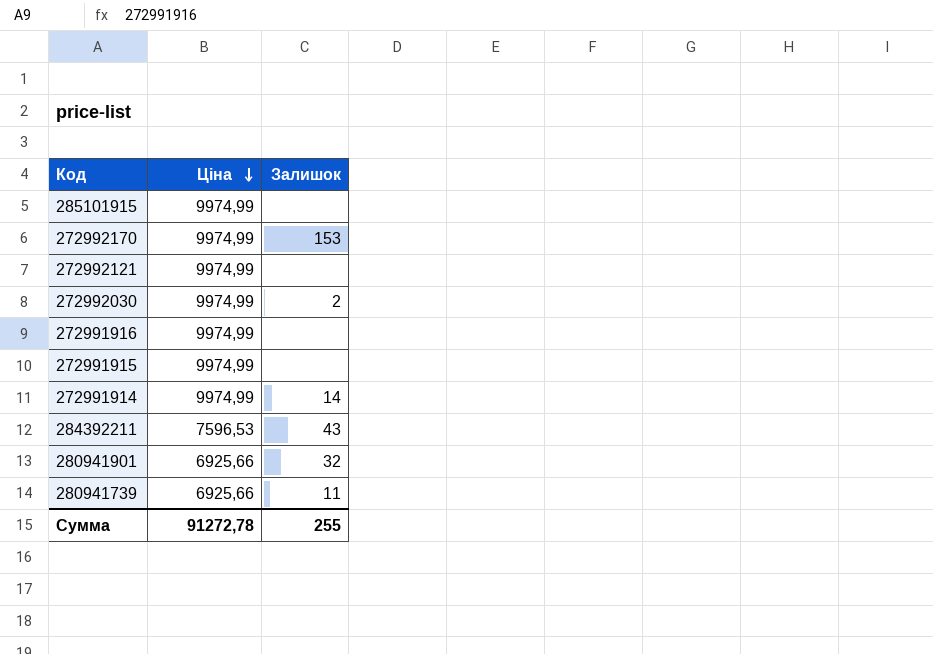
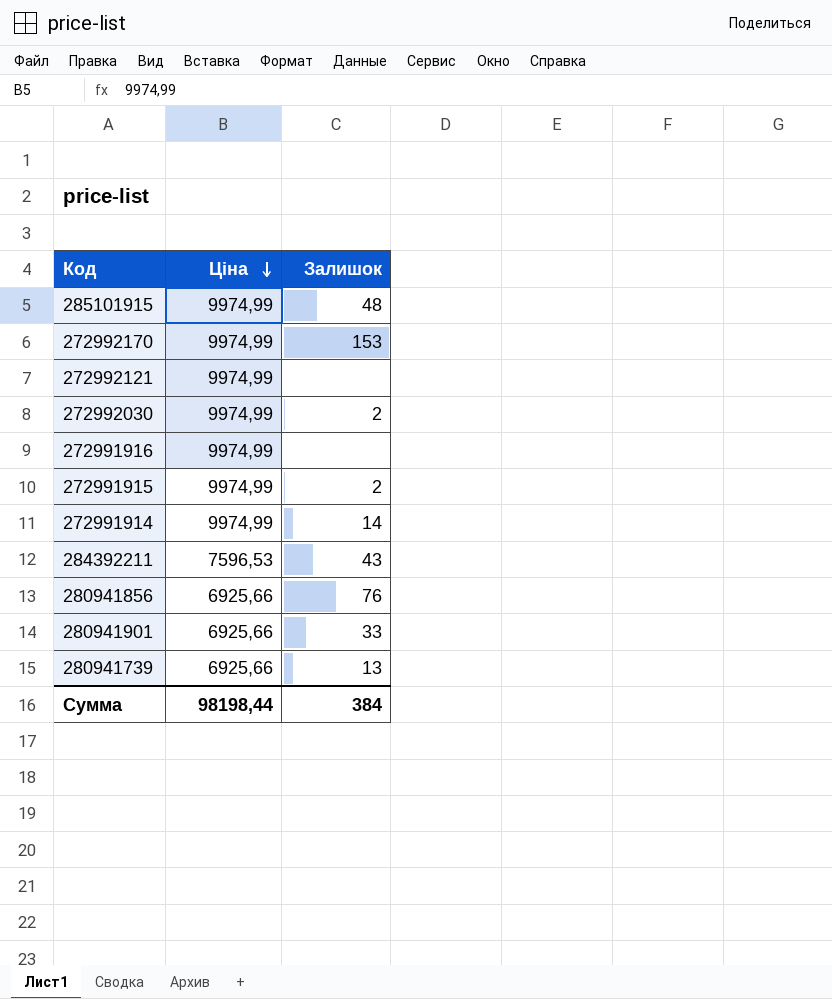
285101915 | Залишок: none -> 48
272991915 | Залишок: none -> 2
row 280941856: none -> 6925,66 | 76
280941901 | Залишок: 32 -> 33
280941739 | Залишок: 11 -> 13
Сумма | Ціна: 91272,78 -> 98198,44
Сумма | Залишок: 255 -> 384

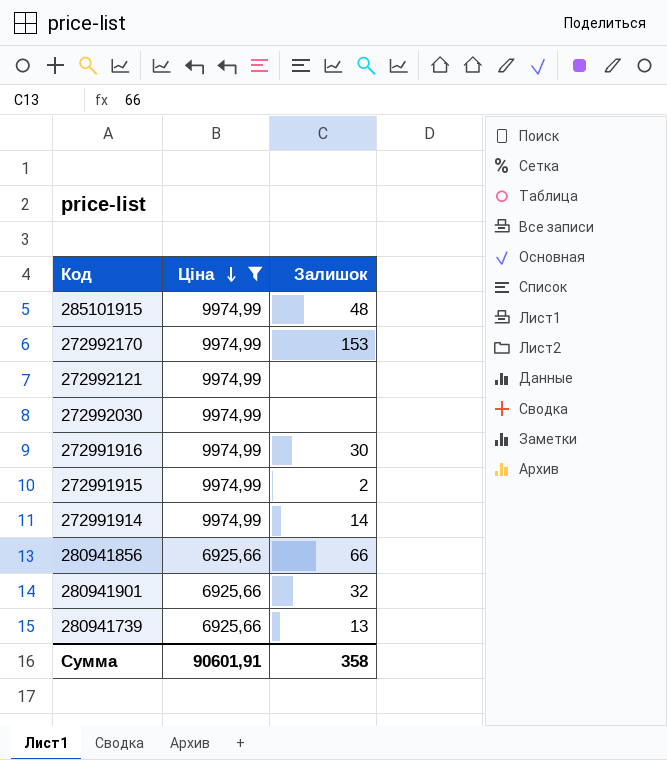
filter: none -> Ціна != 7596,53
272992030 | Залишок: 2 -> none
272991916 | Залишок: none -> 30
280941856 | Залишок: 76 -> 66
280941901 | Залишок: 33 -> 32
Сумма | Ціна: 98198,44 -> 90601,91
Сумма | Залишок: 384 -> 358

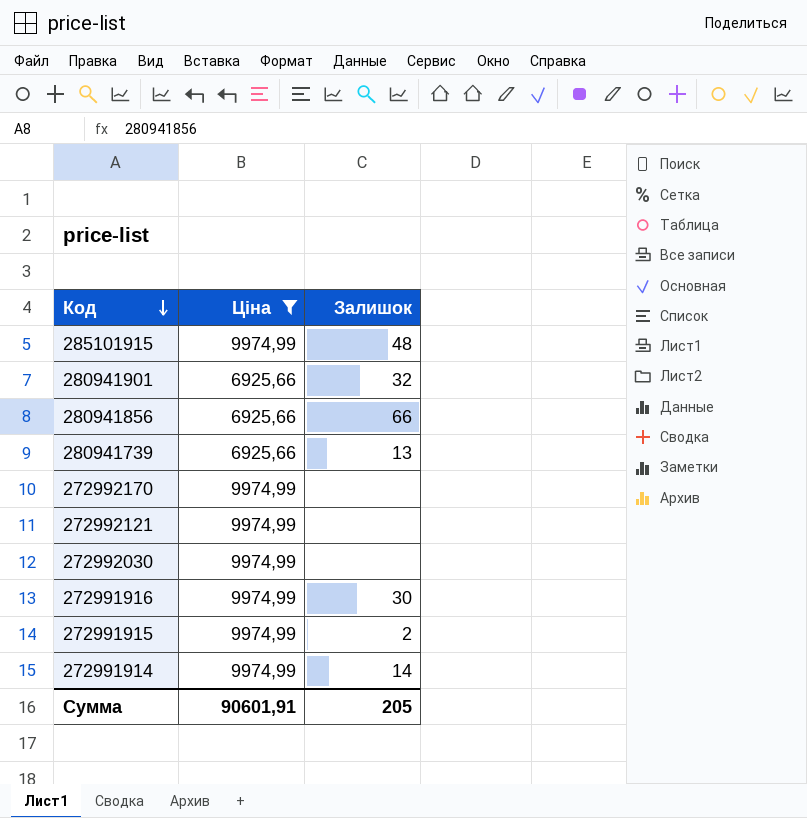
row order: Ціна descending -> Код descending
272992170 | Залишок: 153 -> none
Сумма | Залишок: 358 -> 205

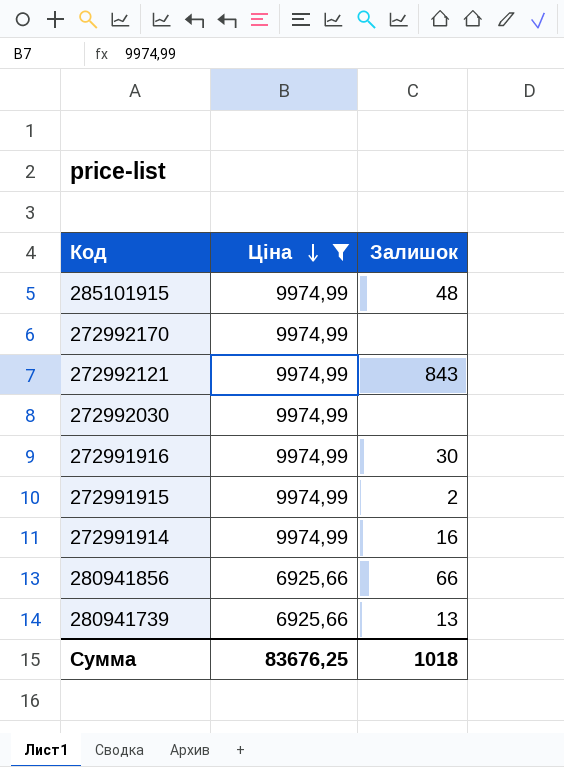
row order: Код descending -> Ціна descending
row 280941901: 6925,66 | 32 -> none
272992121 | Залишок: none -> 843
272991914 | Залишок: 14 -> 16
Сумма | Ціна: 90601,91 -> 83676,25
Сумма | Залишок: 205 -> 1018

